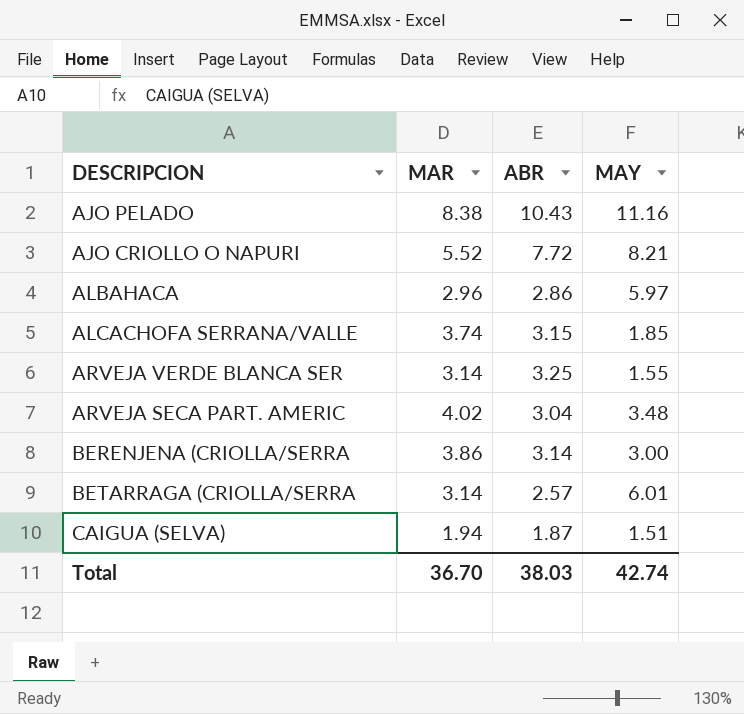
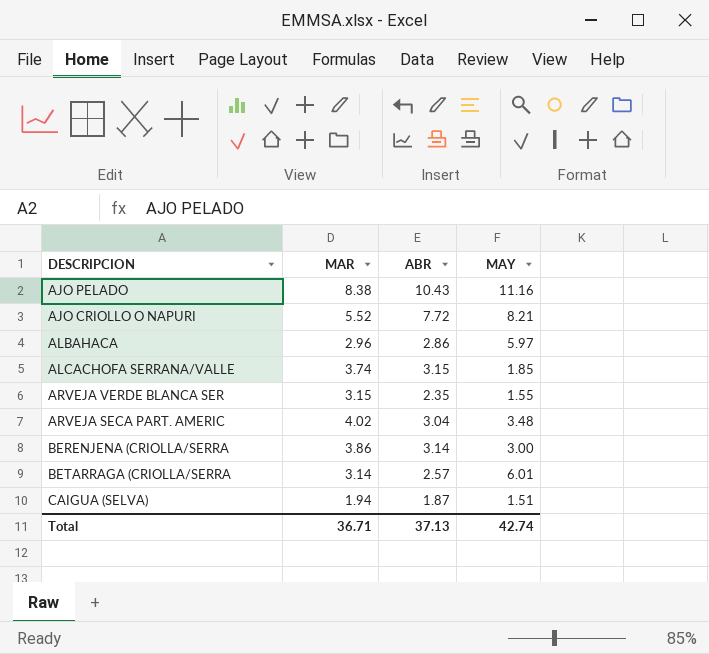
ARVEJA VERDE BLANCA SER | MAR: 3.14 -> 3.15
ARVEJA VERDE BLANCA SER | ABR: 3.25 -> 2.35
Total | MAR: 36.70 -> 36.71
Total | ABR: 38.03 -> 37.13

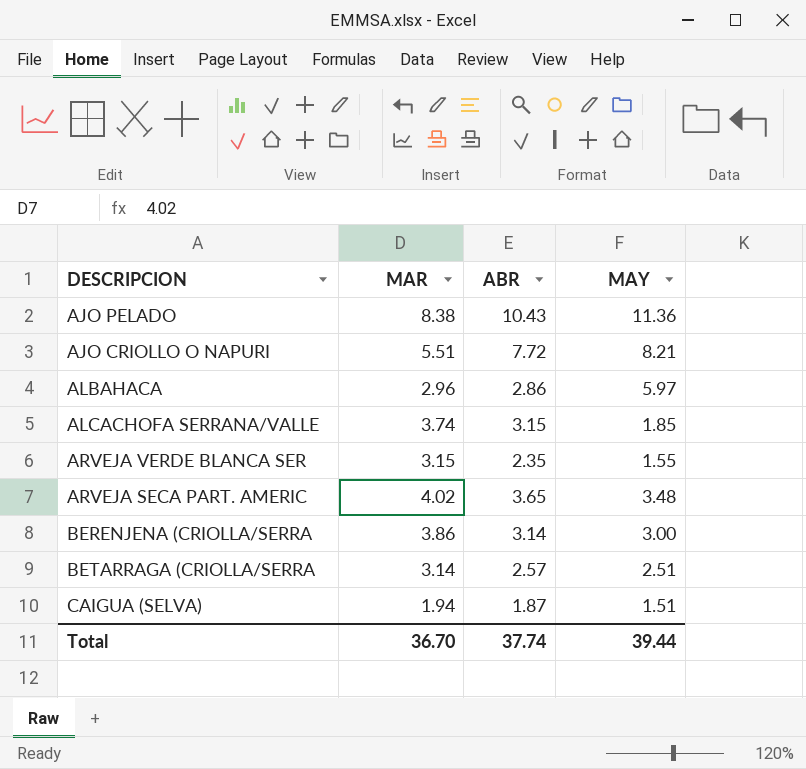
AJO PELADO | MAY: 11.16 -> 11.36
AJO CRIOLLO O NAPURI | MAR: 5.52 -> 5.51
ARVEJA SECA PART. AMERIC | ABR: 3.04 -> 3.65
BETARRAGA (CRIOLLA/SERRA | MAY: 6.01 -> 2.51
Total | MAR: 36.71 -> 36.70
Total | ABR: 37.13 -> 37.74
Total | MAY: 42.74 -> 39.44

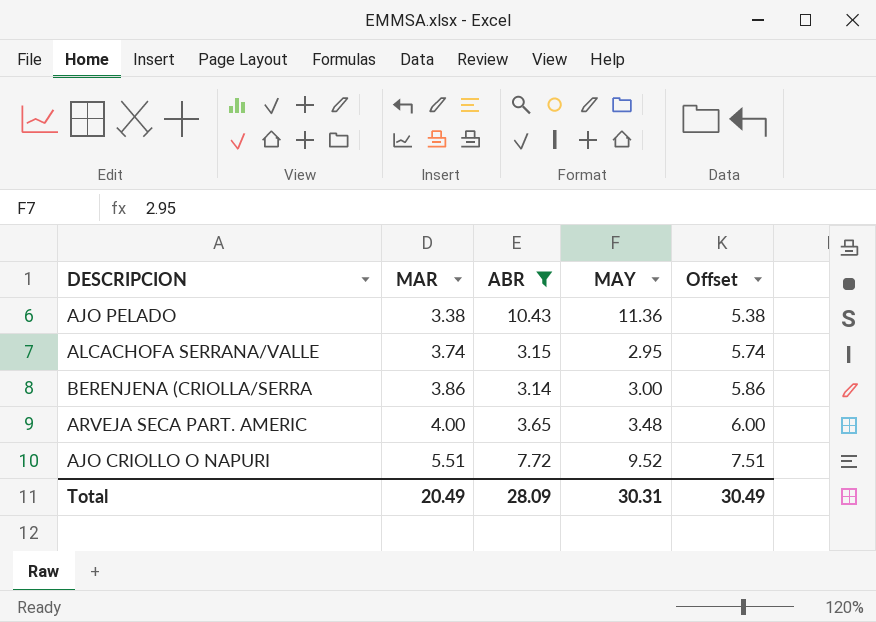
filter: none -> ABR >= 3.14
row order: none -> MAR ascending
column Offset | formula: none -> [MAR] + 2
AJO PELADO | MAR: 8.38 -> 3.38
ALCACHOFA SERRANA/VALLE | MAY: 1.85 -> 2.95
ARVEJA SECA PART. AMERIC | MAR: 4.02 -> 4.00
AJO CRIOLLO O NAPURI | MAY: 8.21 -> 9.52
Total | MAR: 36.70 -> 20.49
Total | ABR: 37.74 -> 28.09
Total | MAY: 39.44 -> 30.31

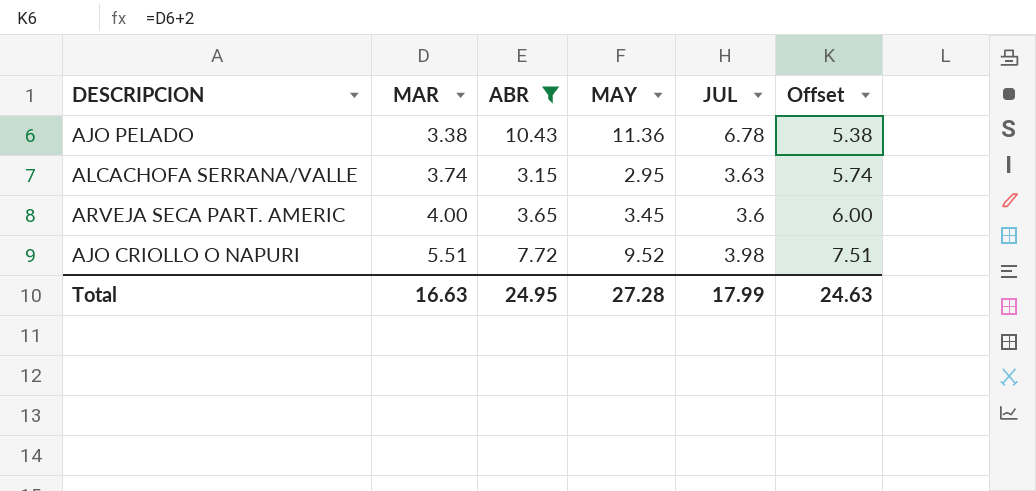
column JUL | position: none -> 5
row BERENJENA (CRIOLLA/SERRA: 3.86 | 3.14 | 3.00 | 5.86 -> none
ARVEJA SECA PART. AMERIC | MAY: 3.48 -> 3.45
Total | MAR: 20.49 -> 16.63
Total | ABR: 28.09 -> 24.95
Total | MAY: 30.31 -> 27.28
Total | Offset: 30.49 -> 24.63

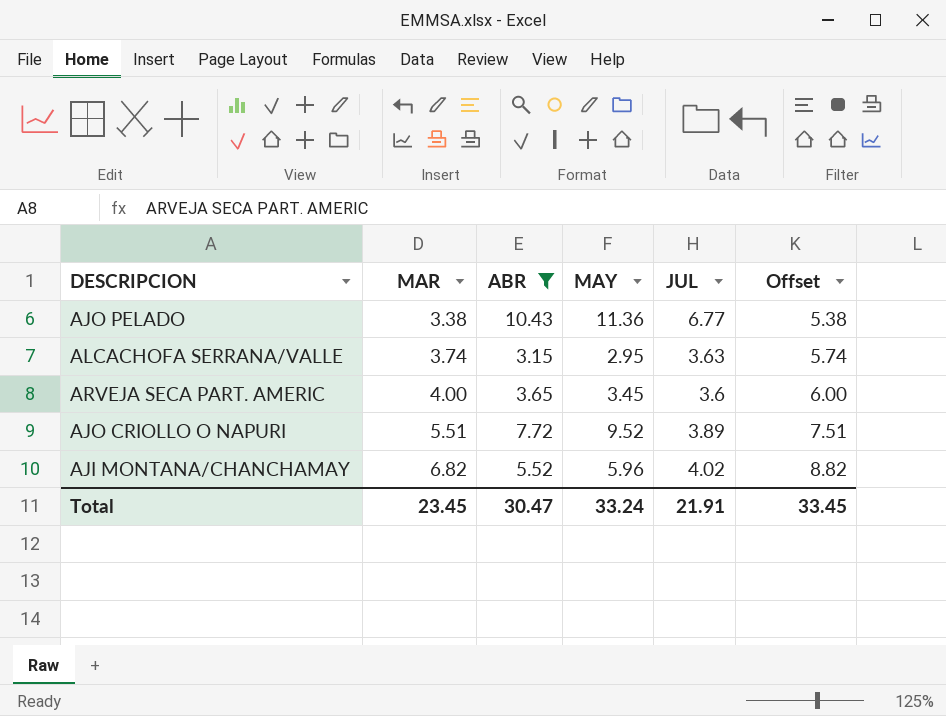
AJO PELADO | JUL: 6.78 -> 6.77
AJO CRIOLLO O NAPURI | JUL: 3.98 -> 3.89
row AJI MONTANA/CHANCHAMAY: none -> 6.82 | 5.52 | 5.96 | 4.02 | 8.82
Total | MAR: 16.63 -> 23.45
Total | ABR: 24.95 -> 30.47
Total | MAY: 27.28 -> 33.24
Total | JUL: 17.99 -> 21.91
Total | Offset: 24.63 -> 33.45

